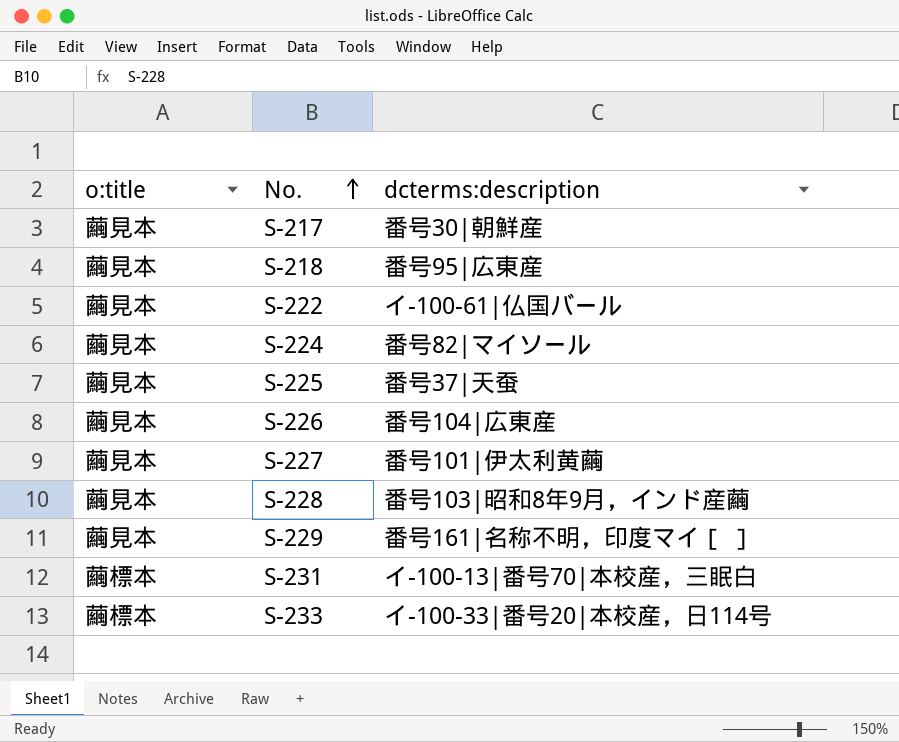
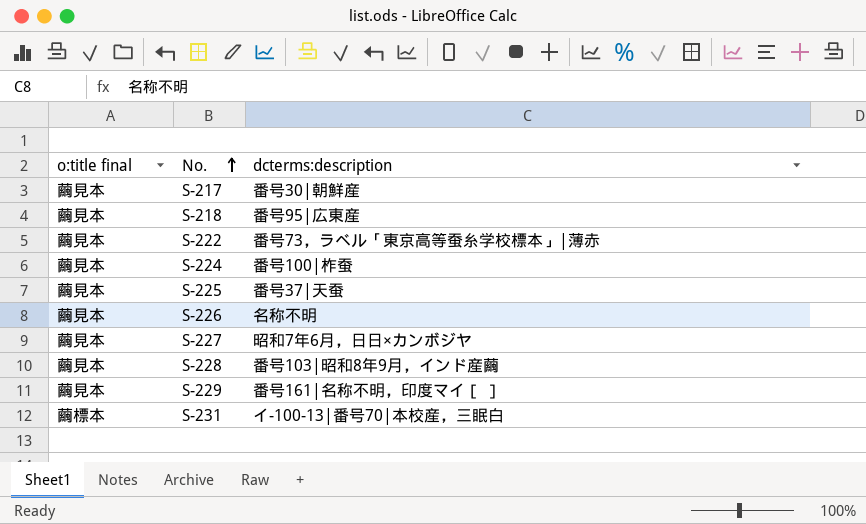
column name: o:title -> o:title final
row S-233: 繭標本 | イ-100-33|番号20|本校産，日114号 -> none
S-222 | dcterms:description: イ-100-61|仏国バール -> 番号73，ラベル「東京高等蚕糸学校標本」|薄赤
S-224 | dcterms:description: 番号82|マイソール -> 番号100|柞蚕
S-226 | dcterms:description: 番号104|広東産 -> 名称不明
S-227 | dcterms:description: 番号101|伊太利黄繭 -> 昭和7年6月，日日×カンボジヤ

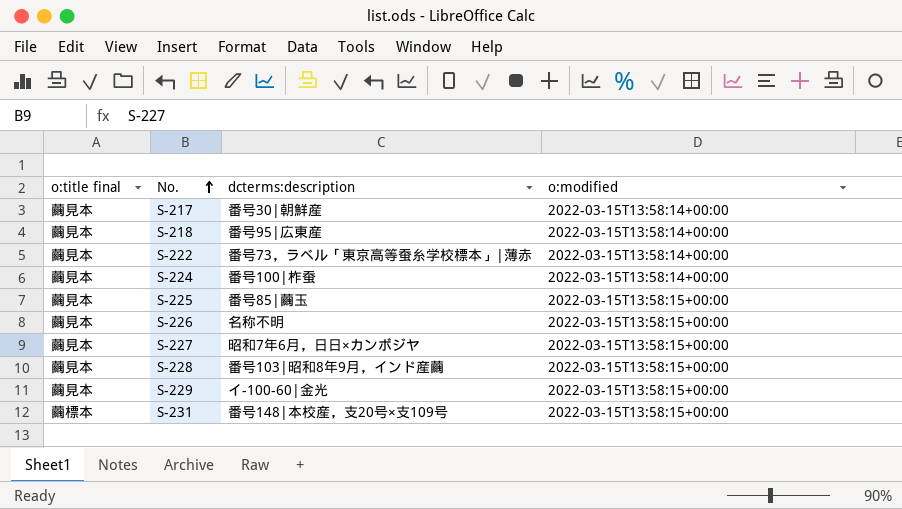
column o:modified | position: none -> 4
S-225 | dcterms:description: 番号37|天蚕 -> 番号85|繭玉
S-229 | dcterms:description: 番号161|名称不明，印度マイ［ ］ -> イ-100-60|金光
S-231 | dcterms:description: イ-100-13|番号70|本校産，三眠白 -> 番号148|本校産，支20号×支109号

